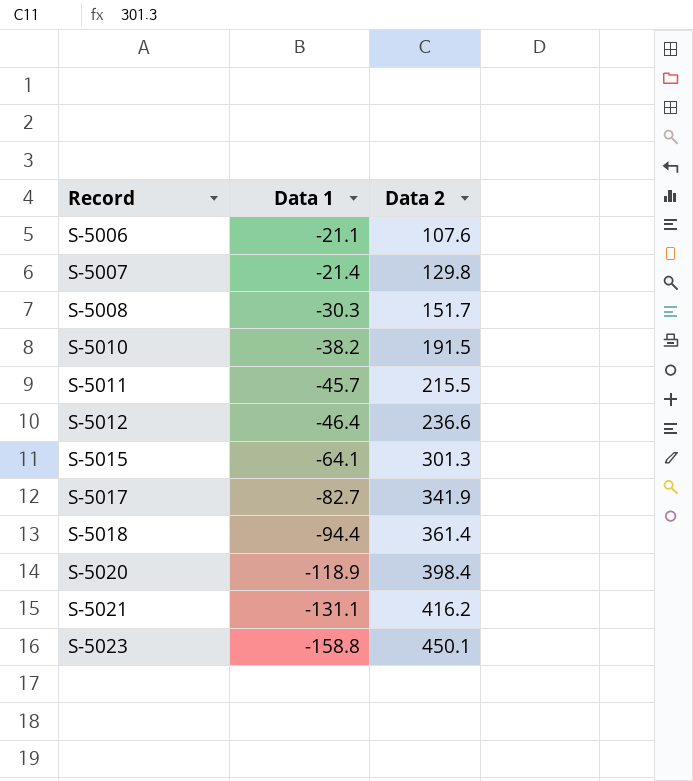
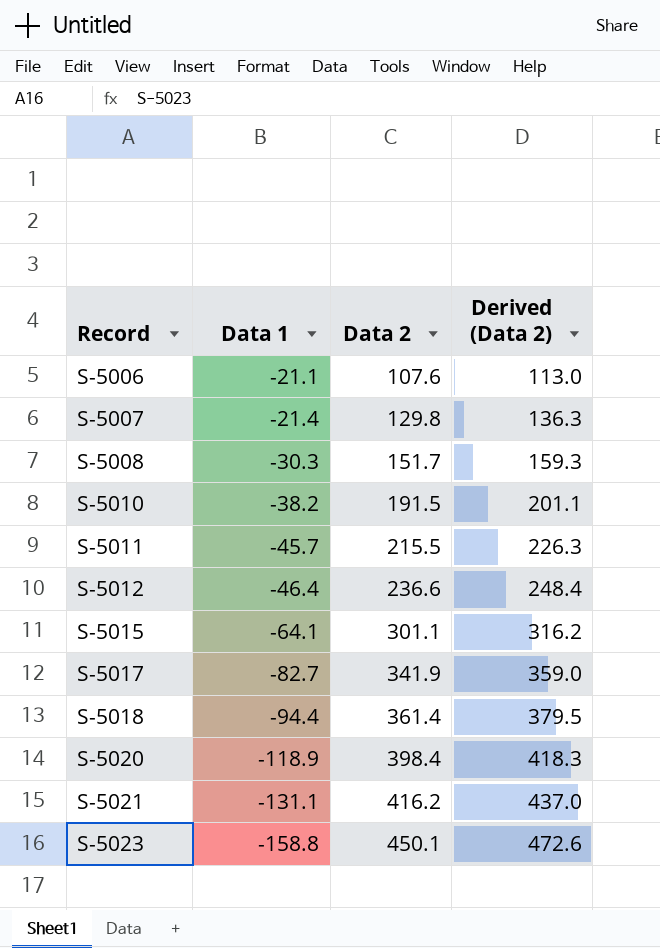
column Derived (Data 2) | formula: none -> [Data 2] * 1.05
S-5015 | Data 2: 301.3 -> 301.1

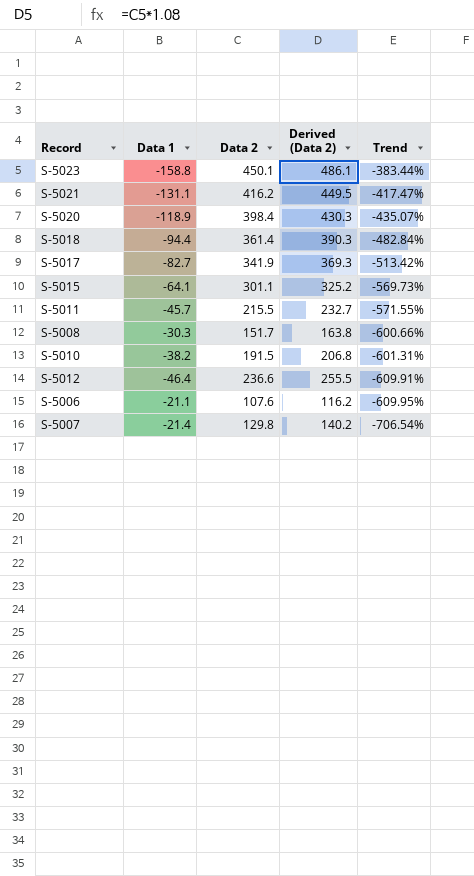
row order: Record ascending -> Trend descending
column Derived (Data 2) | formula: [Data 2] * 1.05 -> [Data 2] * 1.08
column Trend | formula: none -> ([Data 2] - [Data 1]) / [Data 1]

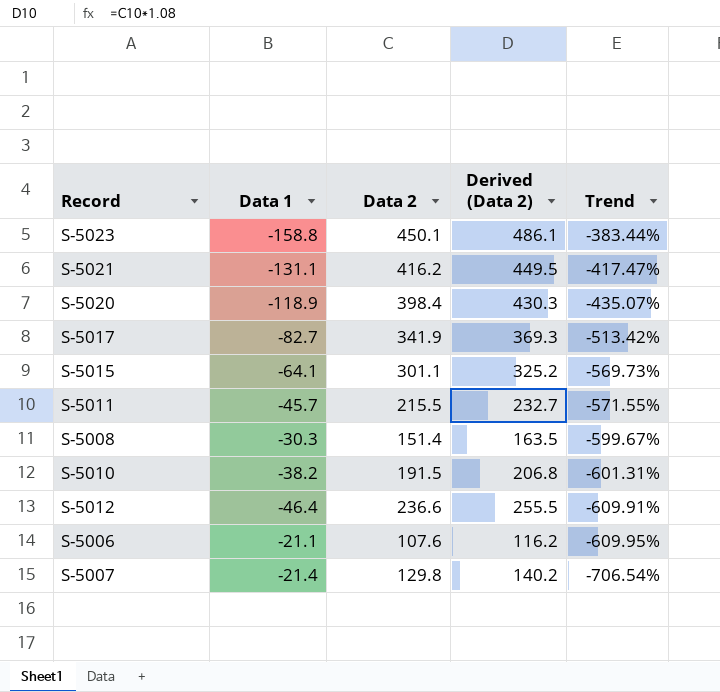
row S-5018: -94.4 | 361.4 | 390.3 | -482.84% -> none
S-5008 | Data 2: 151.7 -> 151.4
S-5008 | Derived (Data 2): 163.8 -> 163.5
S-5008 | Trend: -600.66% -> -599.67%

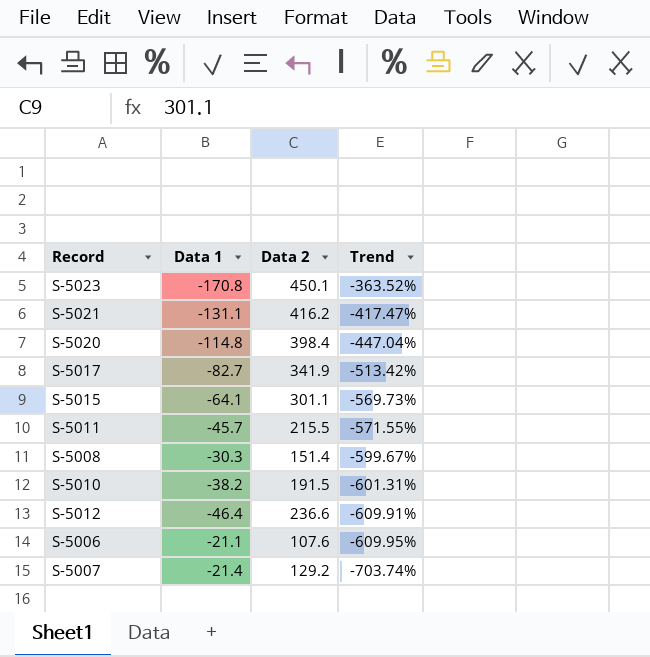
column Derived (Data 2) | formula: [Data 2] * 1.08 -> none
S-5023 | Data 1: -158.8 -> -170.8
S-5023 | Trend: -383.44% -> -363.52%
S-5020 | Data 1: -118.9 -> -114.8
S-5020 | Trend: -435.07% -> -447.04%
S-5007 | Data 2: 129.8 -> 129.2
S-5007 | Trend: -706.54% -> -703.74%

